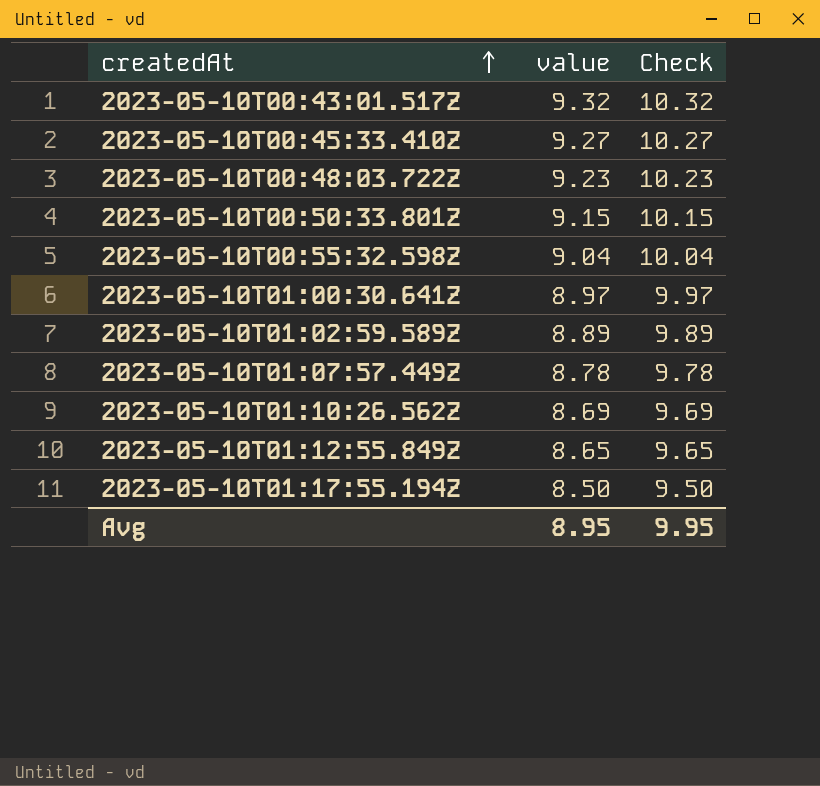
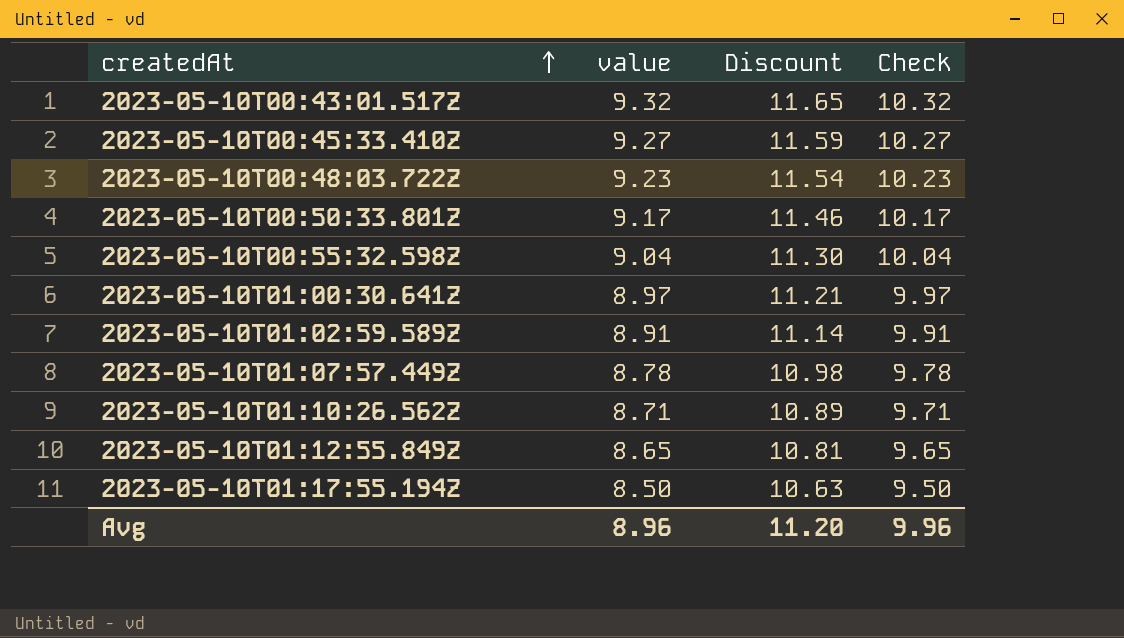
column Discount | formula: none -> [value] * 1.25
2023-05-10T00:50:33.801Z | value: 9.15 -> 9.17
2023-05-10T00:50:33.801Z | Check: 10.15 -> 10.17
2023-05-10T01:02:59.589Z | value: 8.89 -> 8.91
2023-05-10T01:02:59.589Z | Check: 9.89 -> 9.91
2023-05-10T01:10:26.562Z | value: 8.69 -> 8.71
2023-05-10T01:10:26.562Z | Check: 9.69 -> 9.71
Avg | value: 8.95 -> 8.96
Avg | Check: 9.95 -> 9.96

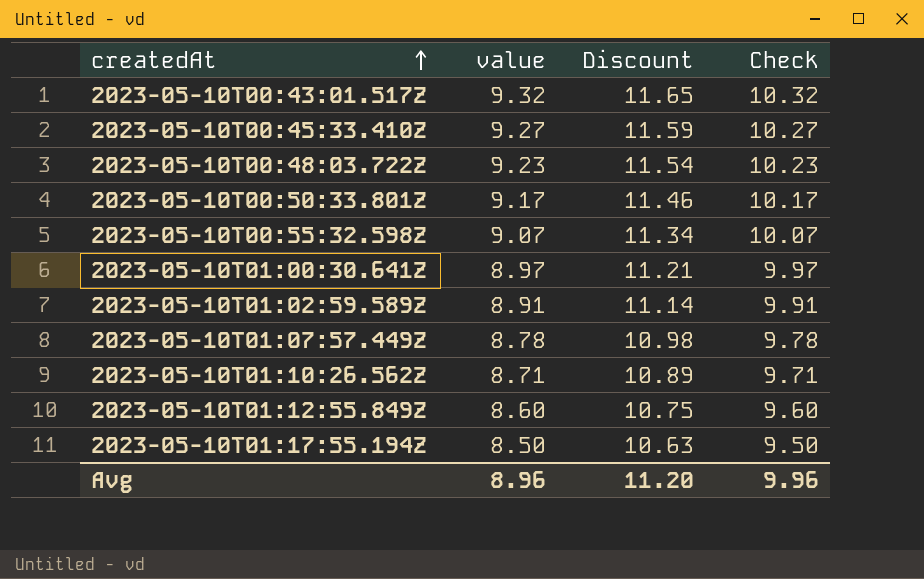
2023-05-10T00:55:32.598Z | value: 9.04 -> 9.07
2023-05-10T00:55:32.598Z | Discount: 11.30 -> 11.34
2023-05-10T00:55:32.598Z | Check: 10.04 -> 10.07
2023-05-10T01:12:55.849Z | value: 8.65 -> 8.60
2023-05-10T01:12:55.849Z | Discount: 10.81 -> 10.75
2023-05-10T01:12:55.849Z | Check: 9.65 -> 9.60

